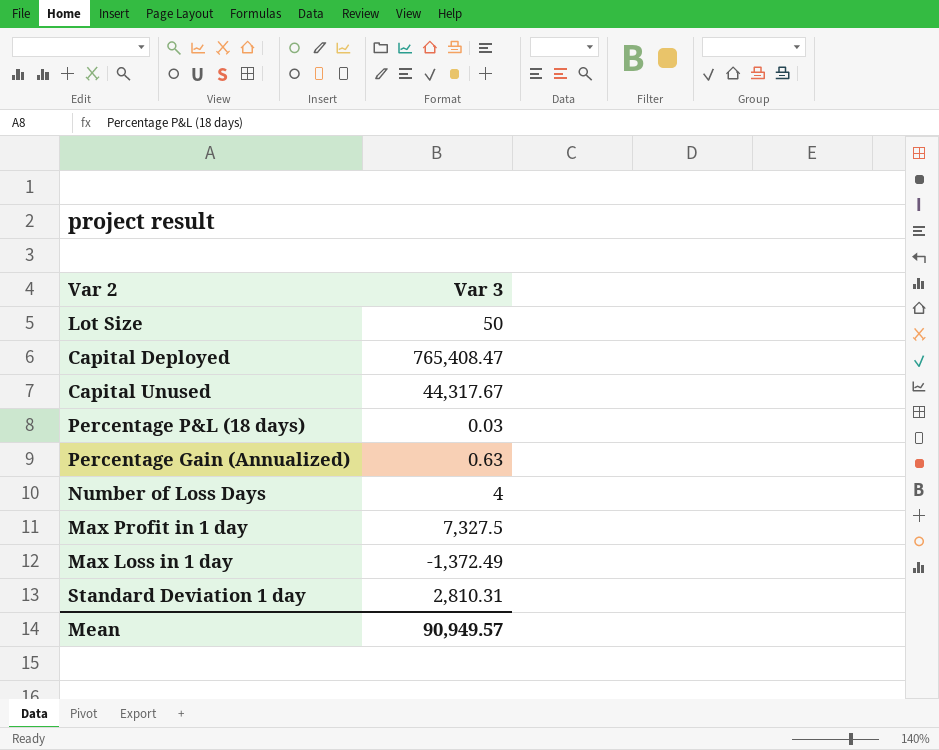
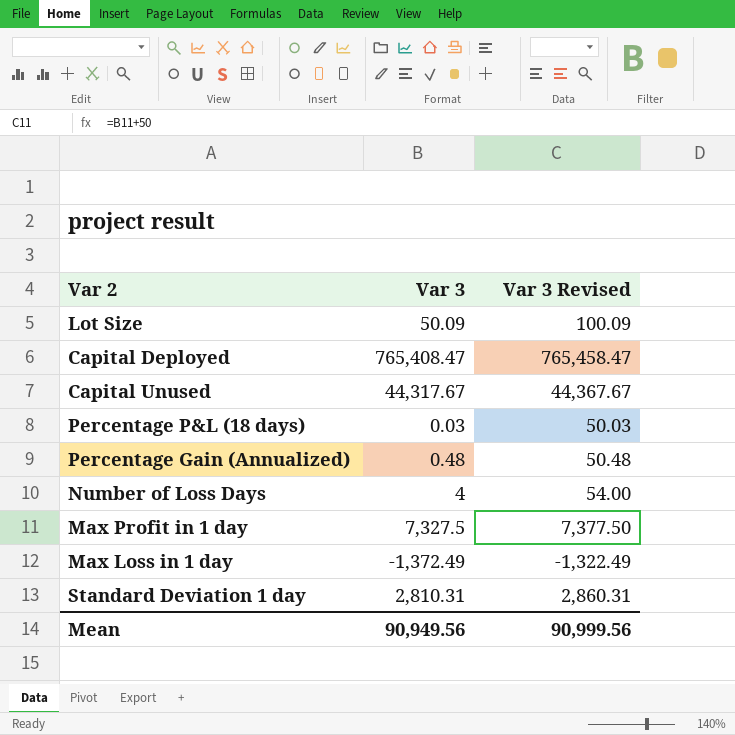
column Var 3 Revised | formula: none -> [Var 3] + 50
Lot Size | Var 3: 50 -> 50.09
Percentage Gain (Annualized) | Var 3: 0.63 -> 0.48
Mean | Var 3: 90,949.57 -> 90,949.56

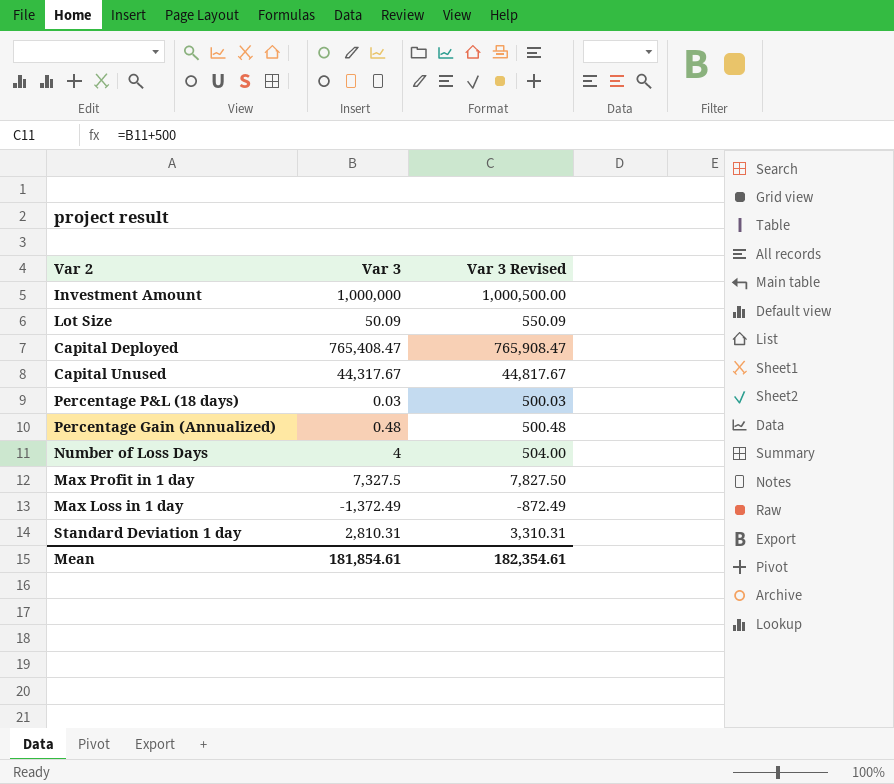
column Var 3 Revised | formula: [Var 3] + 50 -> [Var 3] + 500
row Investment Amount: none -> 1,000,000 | 1,000,500.00
Mean | Var 3: 90,949.56 -> 181,854.61
Mean | Var 3 Revised: 90,999.56 -> 182,354.61

